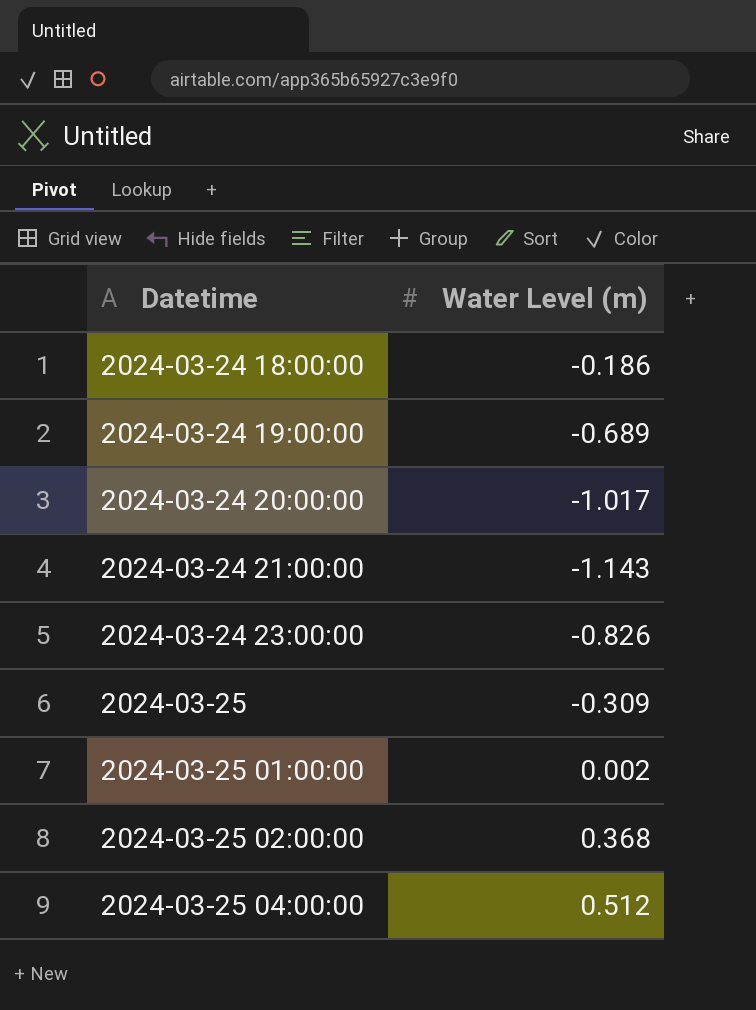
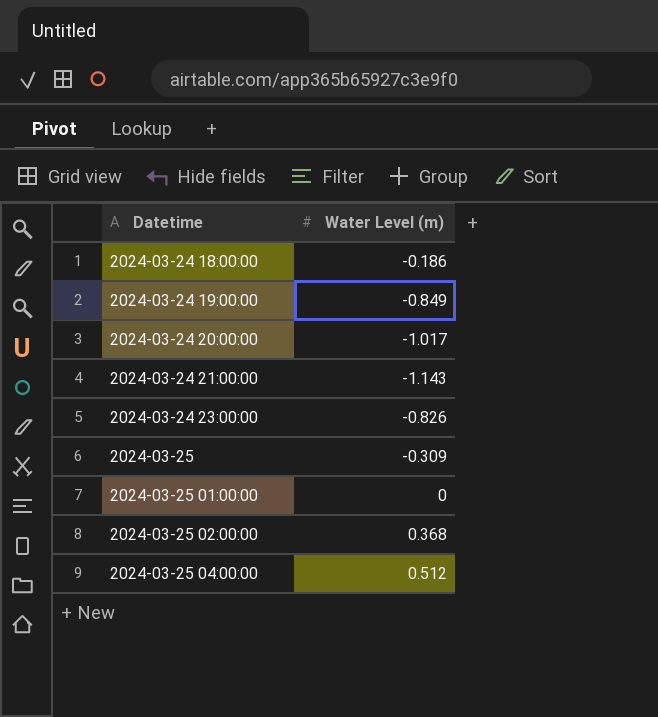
2024-03-24 19:00:00 | Water Level (m): -0.689 -> -0.849
2024-03-25 01:00:00 | Water Level (m): 0.002 -> 0

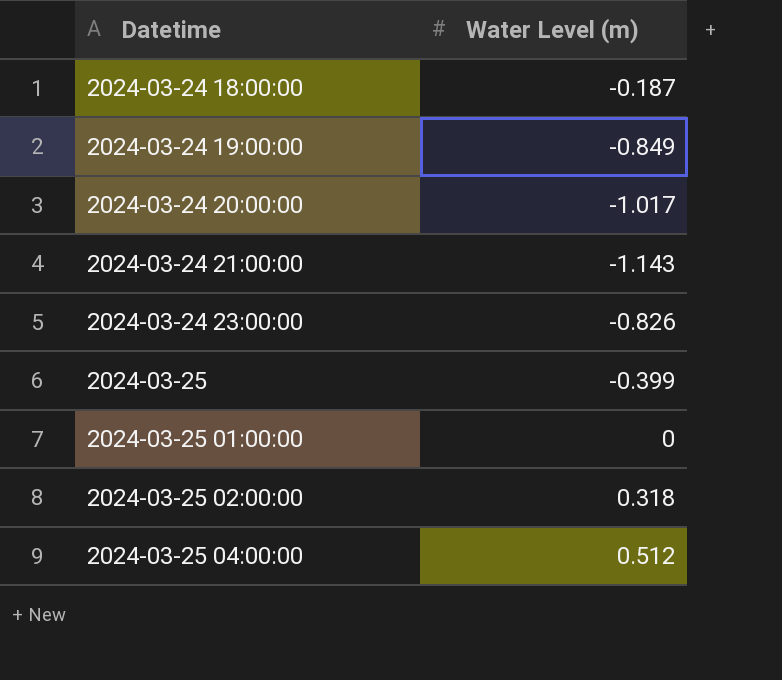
2024-03-24 18:00:00 | Water Level (m): -0.186 -> -0.187
2024-03-25 | Water Level (m): -0.309 -> -0.399
2024-03-25 02:00:00 | Water Level (m): 0.368 -> 0.318

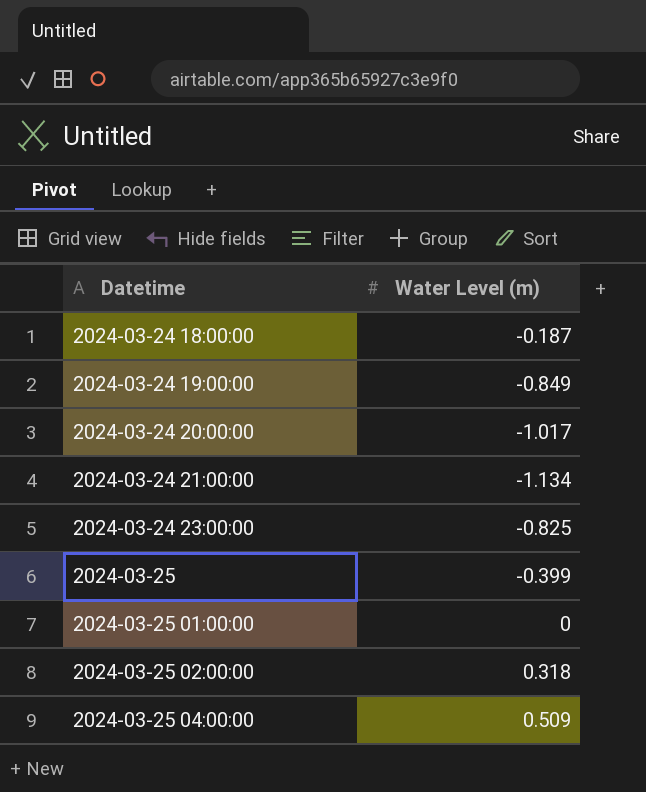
2024-03-24 21:00:00 | Water Level (m): -1.143 -> -1.134
2024-03-24 23:00:00 | Water Level (m): -0.826 -> -0.825
2024-03-25 04:00:00 | Water Level (m): 0.512 -> 0.509

